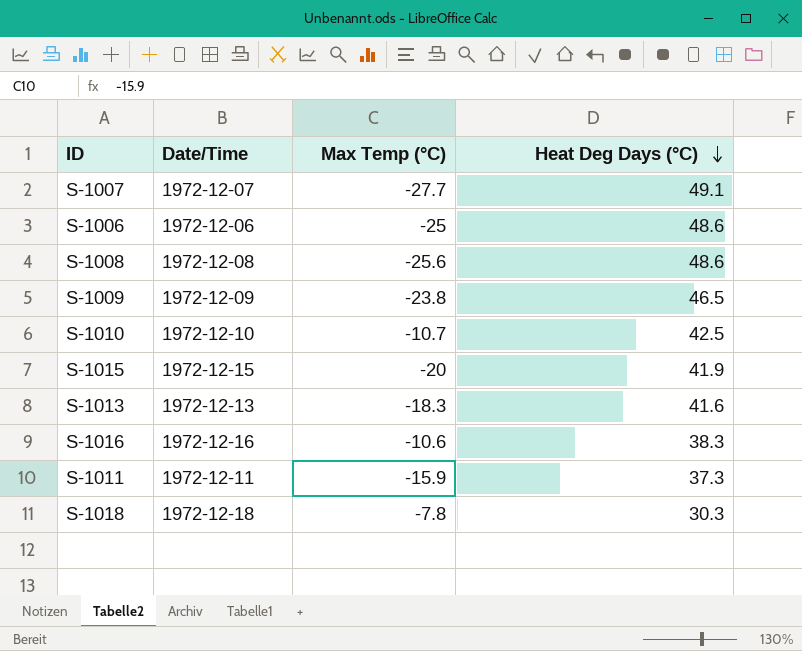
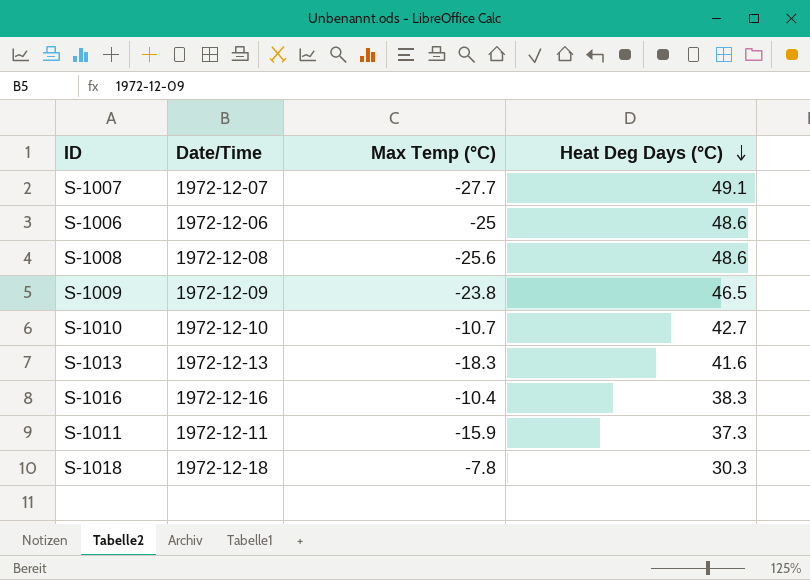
row S-1015: 1972-12-15 | -20 | 41.9 -> none
S-1010 | Heat Deg Days (°C): 42.5 -> 42.7
S-1016 | Max Temp (°C): -10.6 -> -10.4

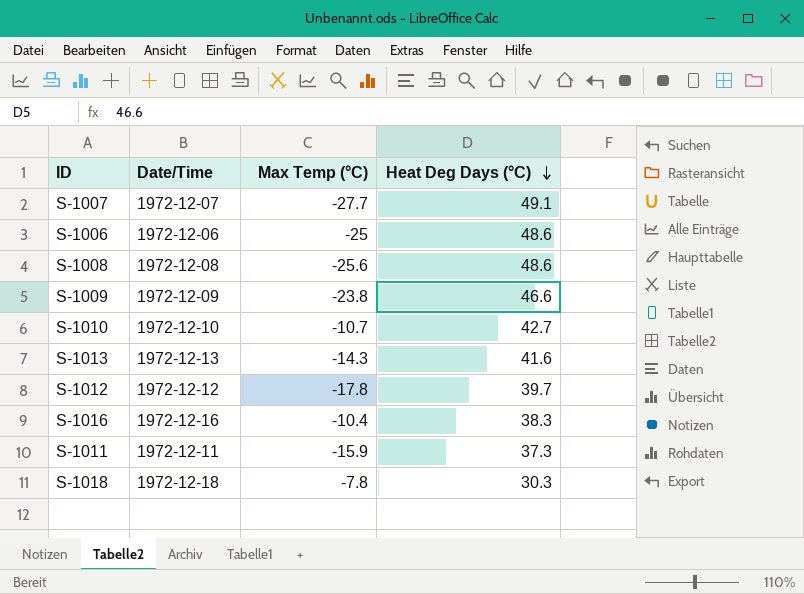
S-1009 | Heat Deg Days (°C): 46.5 -> 46.6
S-1013 | Max Temp (°C): -18.3 -> -14.3
row S-1012: none -> 1972-12-12 | -17.8 | 39.7

